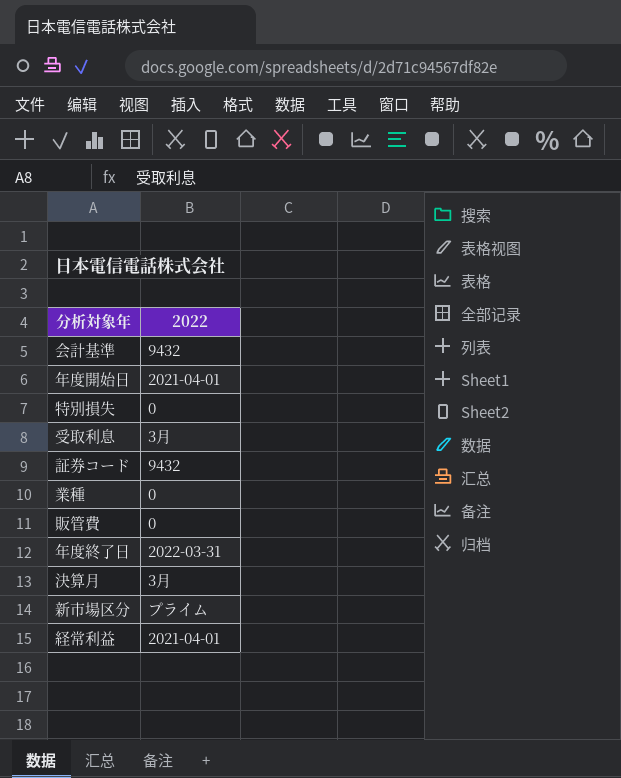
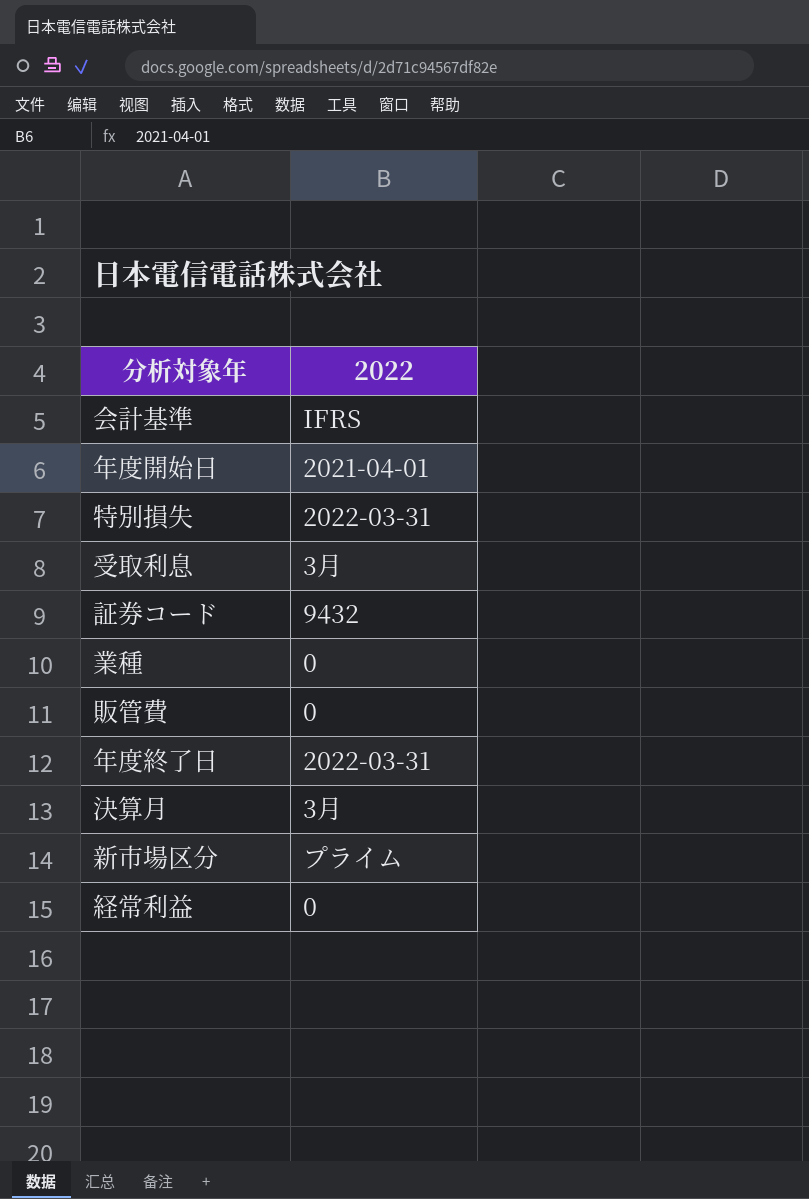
会計基準 | 2022: 9432 -> IFRS
特別損失 | 2022: 0 -> 2022-03-31
経常利益 | 2022: 2021-04-01 -> 0

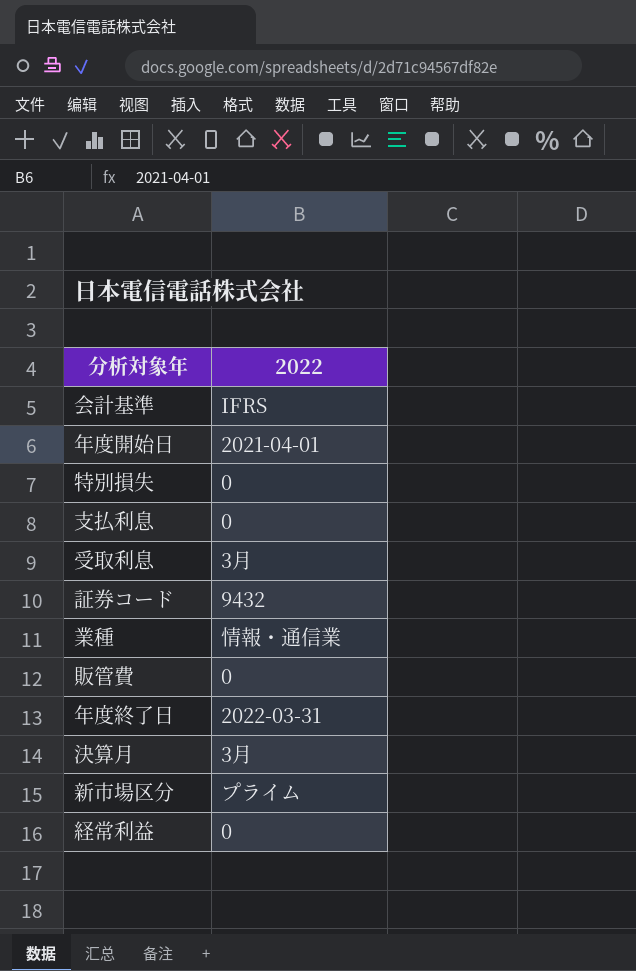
特別損失 | 2022: 2022-03-31 -> 0
row 支払利息: none -> 0
業種 | 2022: 0 -> 情報・通信業

